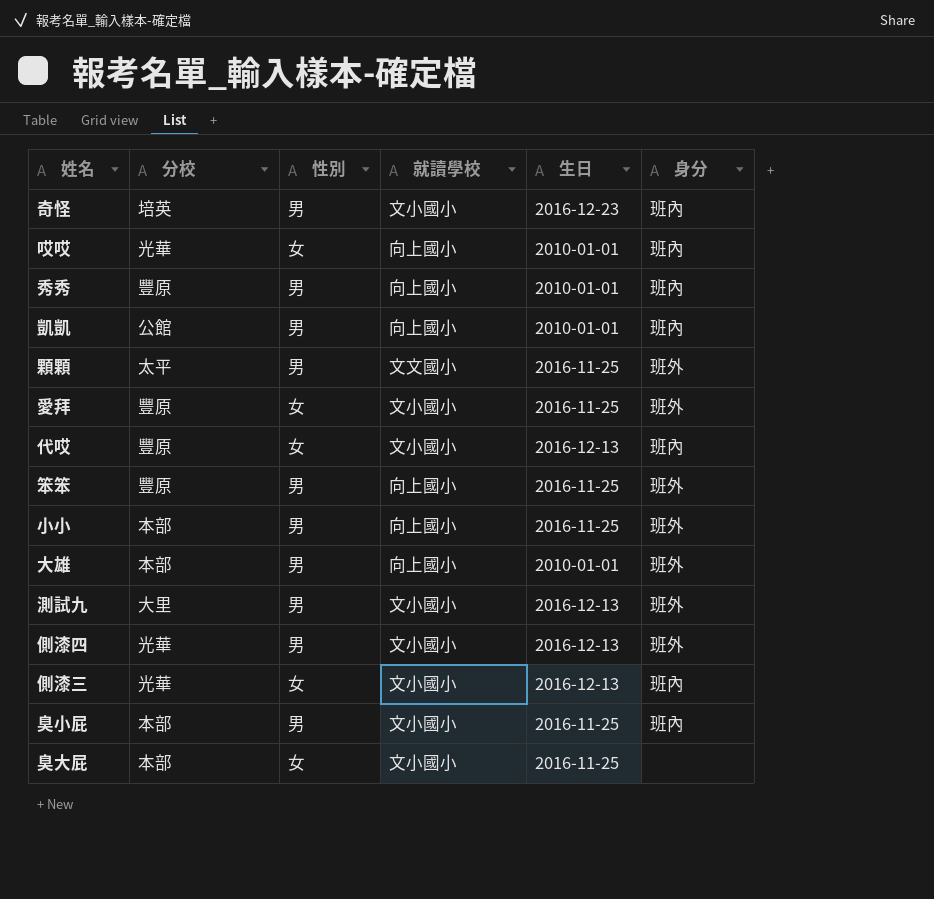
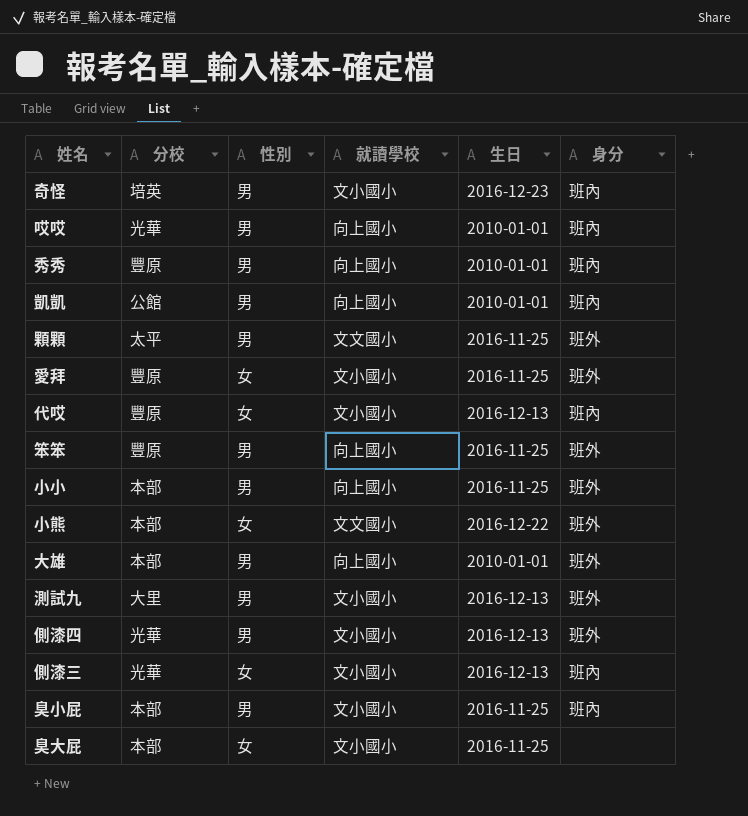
哎哎 | 性別: 女 -> 男
row 小熊: none -> 本部 | 女 | 文文國小 | 2016-12-22 | 班外

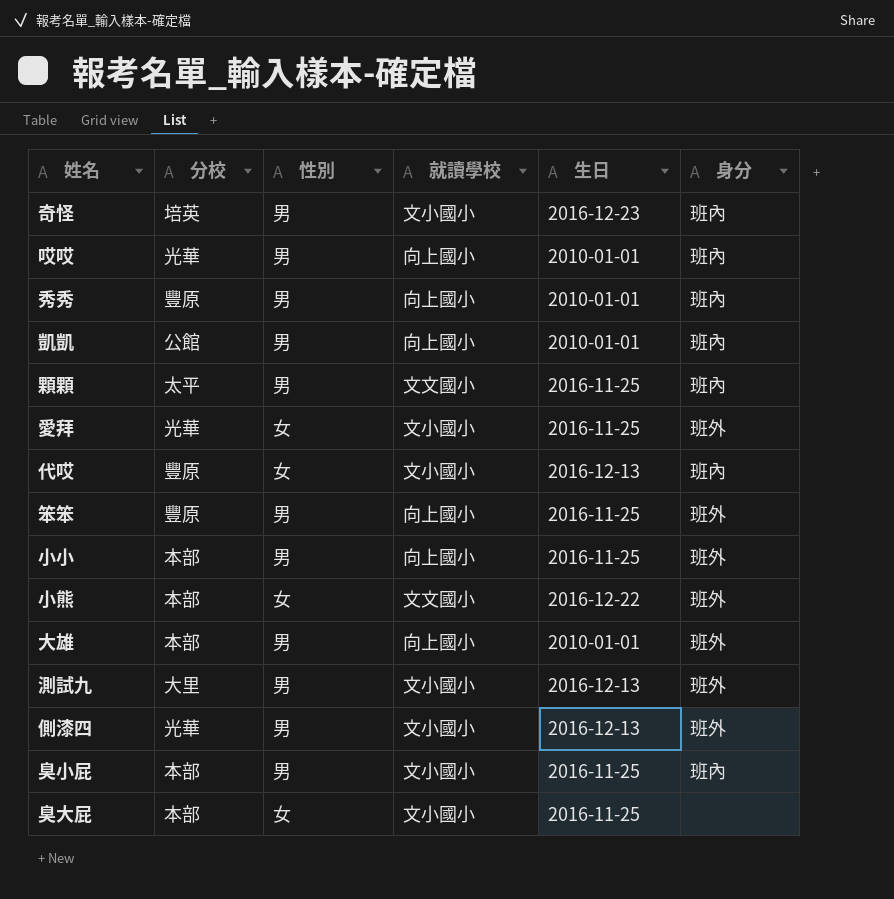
row 側漆三: 光華 | 女 | 文小國小 | 2016-12-13 | 班內 -> none
顆顆 | 身分: 班外 -> 班內
愛拜 | 分校: 豐原 -> 光華

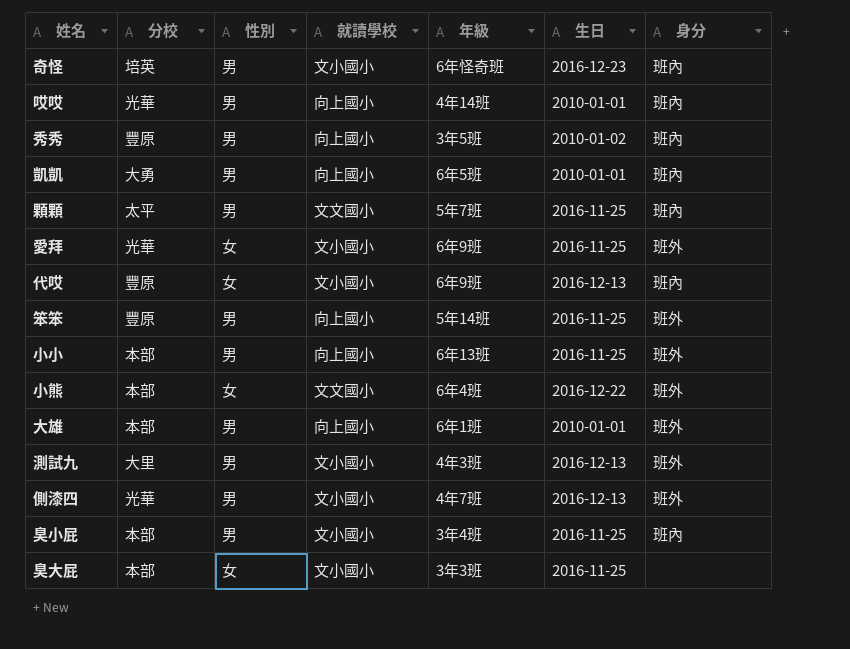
column 年級 | position: none -> 5
秀秀 | 生日: 2010-01-01 -> 2010-01-02
凱凱 | 分校: 公館 -> 大勇

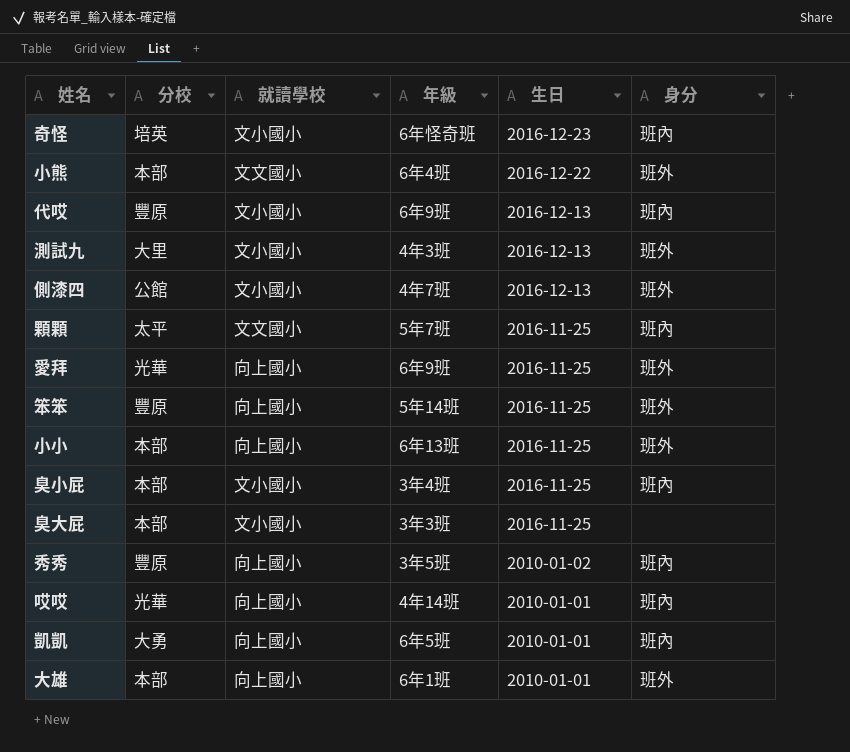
row order: none -> 生日 descending
column 性別 | position: 3 -> none
側漆四 | 分校: 光華 -> 公館
愛拜 | 就讀學校: 文小國小 -> 向上國小

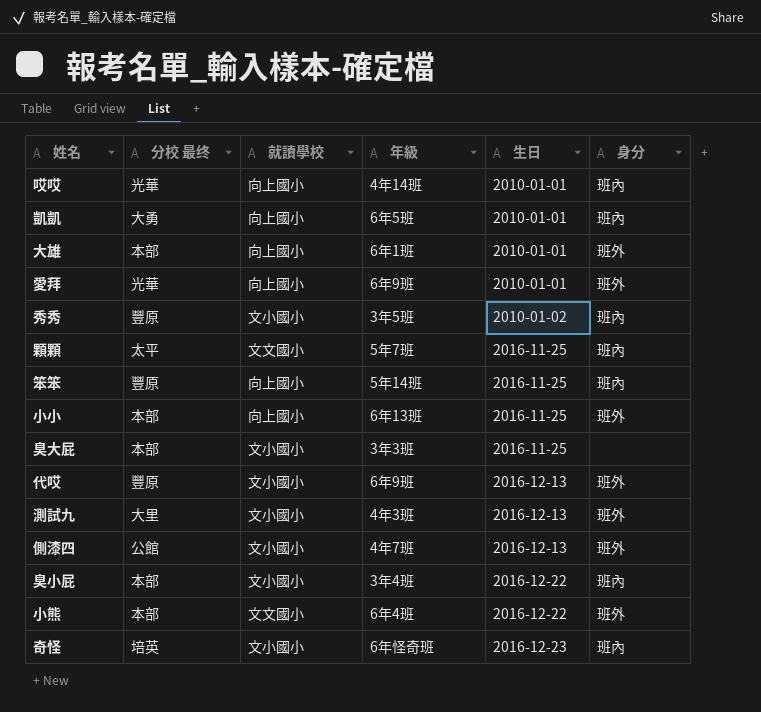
row order: 生日 descending -> 生日 ascending
column name: 分校 -> 分校 最终
愛拜 | 生日: 2016-11-25 -> 2010-01-01
秀秀 | 就讀學校: 向上國小 -> 文小國小
笨笨 | 身分: 班外 -> 班內
代哎 | 身分: 班內 -> 班外
臭小屁 | 生日: 2016-11-25 -> 2016-12-22

